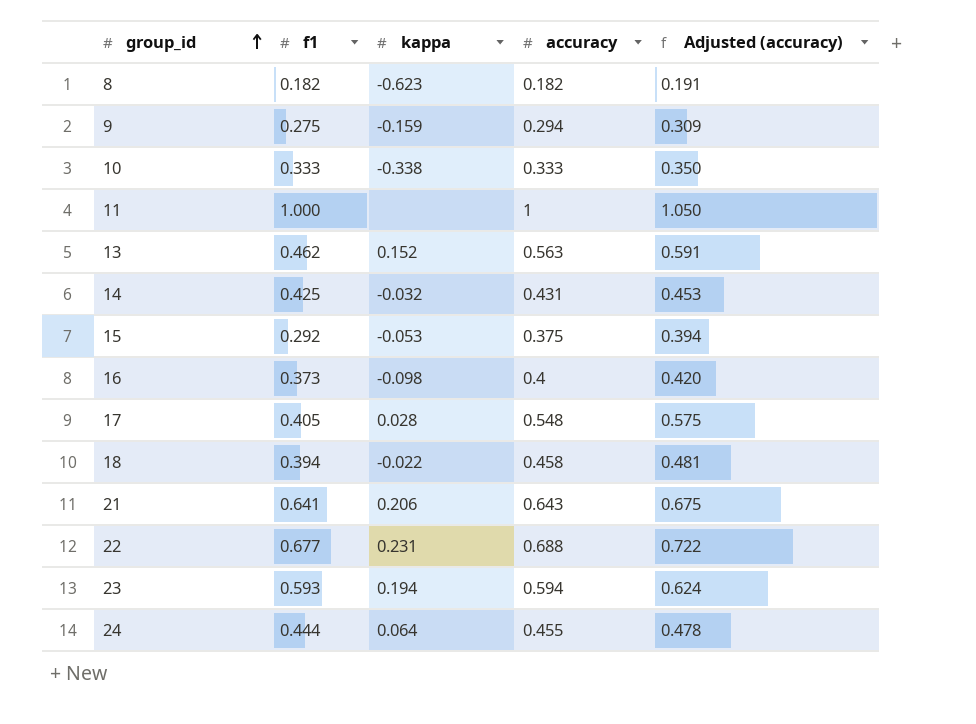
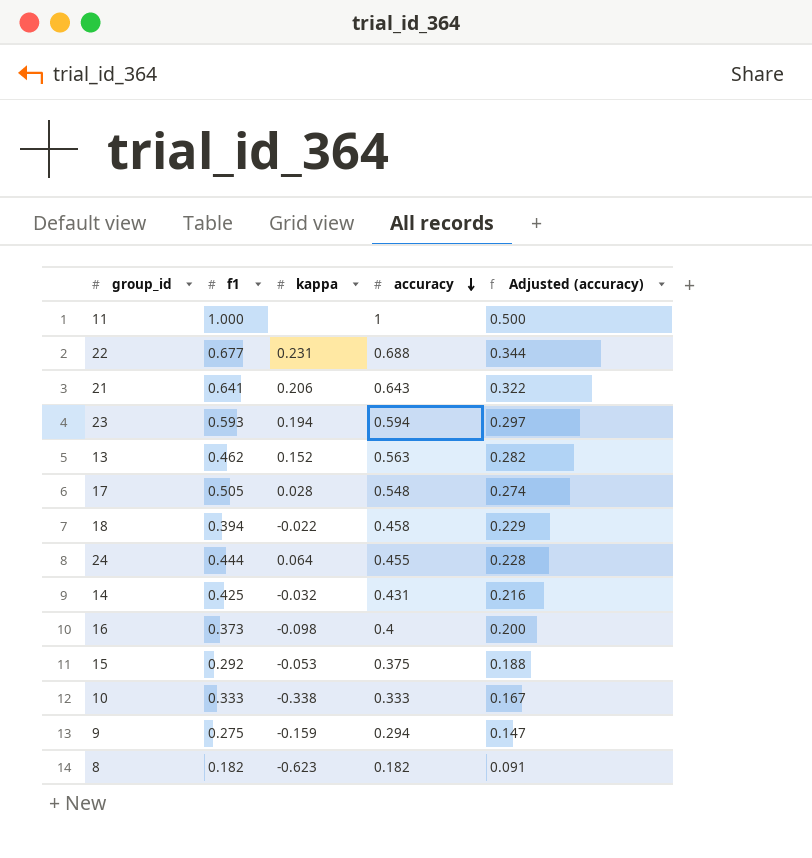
row order: group_id ascending -> accuracy descending
column Adjusted (accuracy) | formula: [accuracy] * 1.05 -> [accuracy] * 0.5
17 | f1: 0.405 -> 0.505

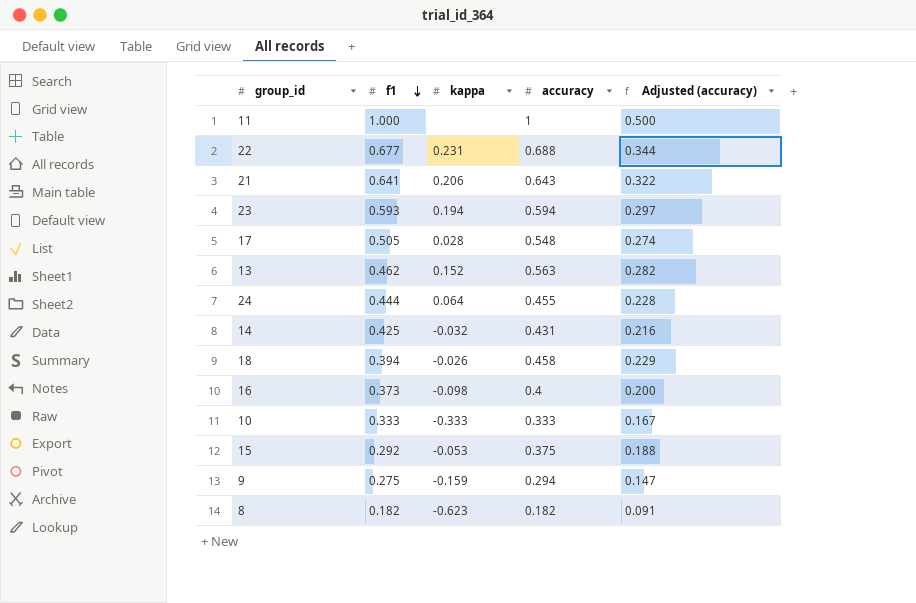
row order: accuracy descending -> f1 descending
18 | kappa: -0.022 -> -0.026
10 | kappa: -0.338 -> -0.333

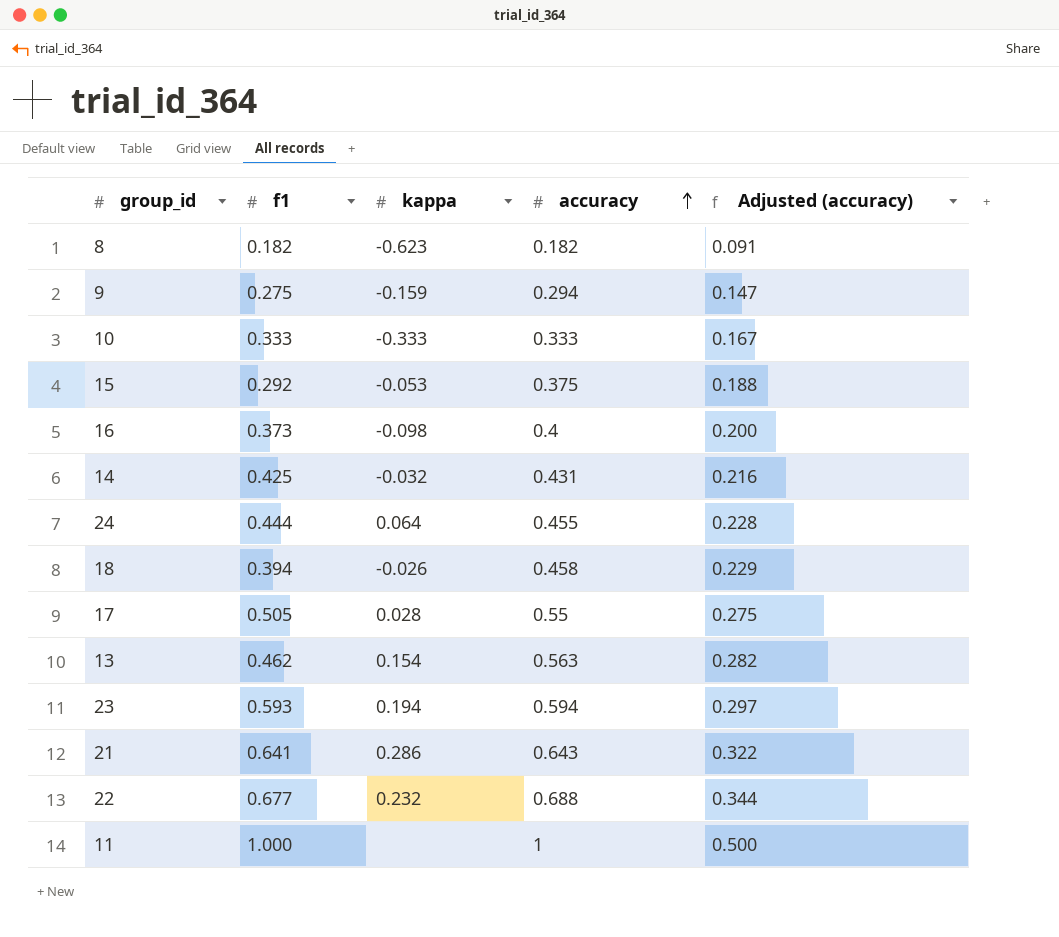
row order: f1 descending -> accuracy ascending
17 | accuracy: 0.548 -> 0.55
17 | Adjusted (accuracy): 0.274 -> 0.275
13 | kappa: 0.152 -> 0.154
21 | kappa: 0.206 -> 0.286
22 | kappa: 0.231 -> 0.232

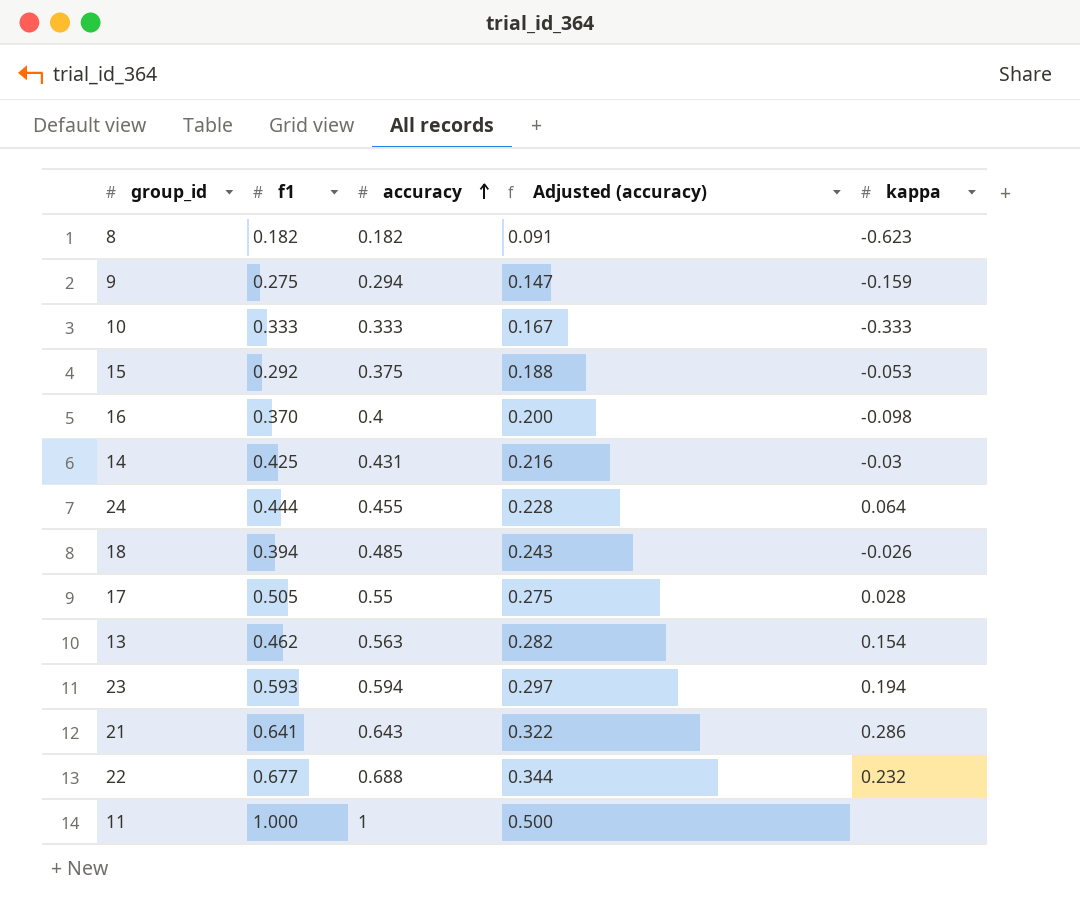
column kappa | position: 3 -> 5
16 | f1: 0.373 -> 0.370
14 | kappa: -0.032 -> -0.03
18 | accuracy: 0.458 -> 0.485
18 | Adjusted (accuracy): 0.229 -> 0.243

